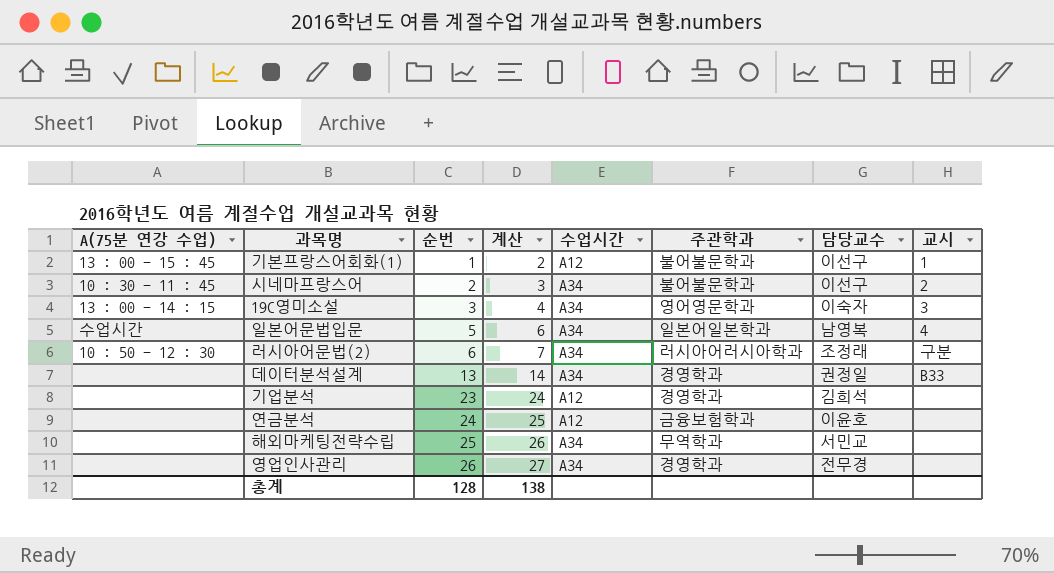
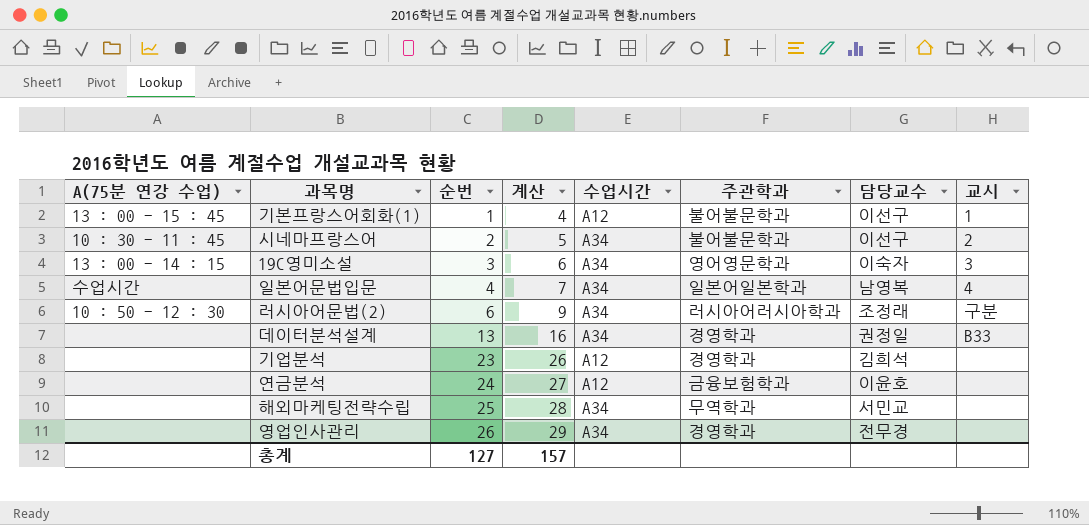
column 계산 | formula: [순번] + 1 -> [순번] + 3
일본어문법입문 | 순번: 5 -> 4
총계 | 순번: 128 -> 127
총계 | 계산: 138 -> 157

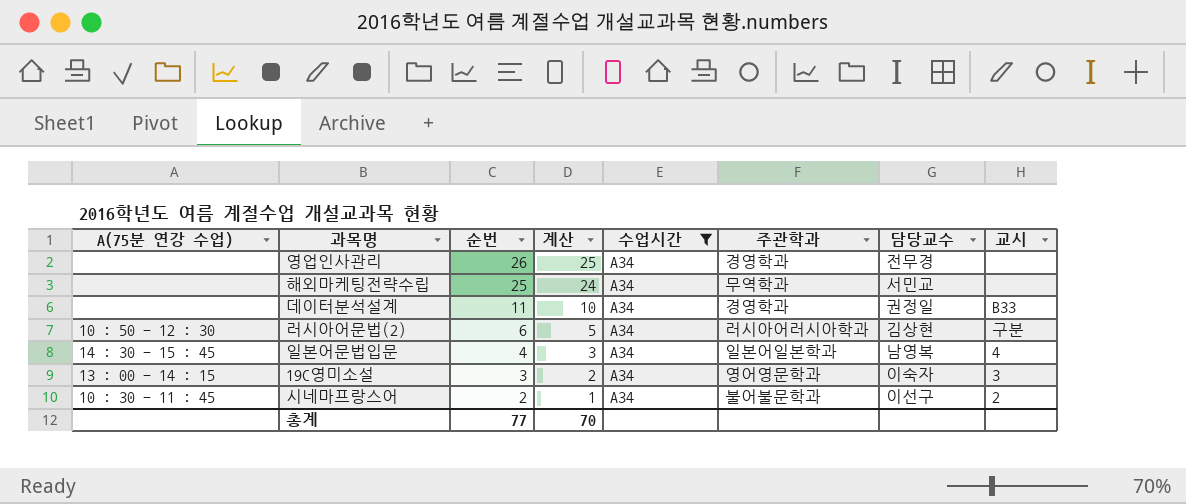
filter: none -> 수업시간 = A34
row order: 순번 ascending -> 순번 descending
column 계산 | formula: [순번] + 3 -> [순번] - 1
데이터분석설계 | 순번: 13 -> 11
러시아어문법(2) | 담당교수: 조정래 -> 김상현
일본어문법입문 | A(75분 연강 수업): 수업시간 -> 14 : 30 - 15 : 45
총계 | 순번: 127 -> 77
총계 | 계산: 157 -> 70

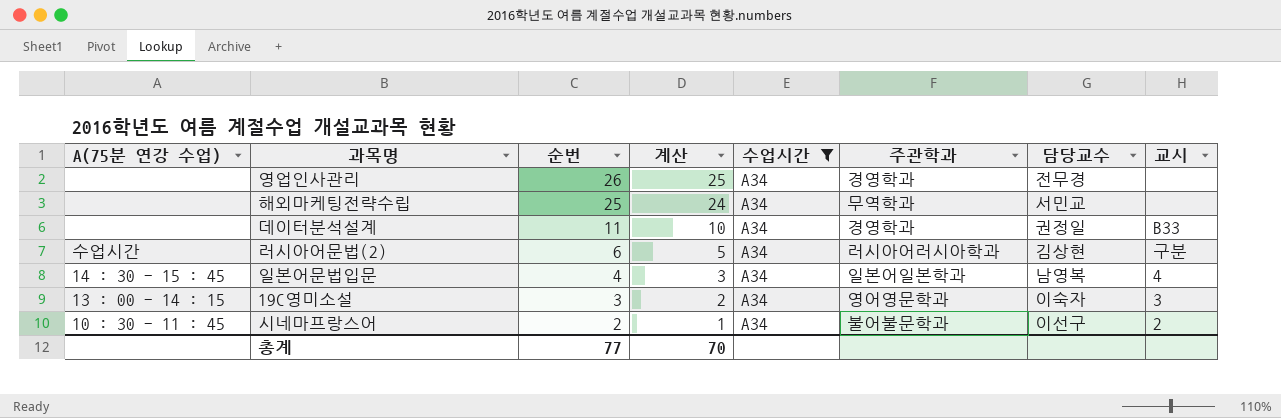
러시아어문법(2) | A(75분 연강 수업): 10 : 50 - 12 : 30 -> 수업시간

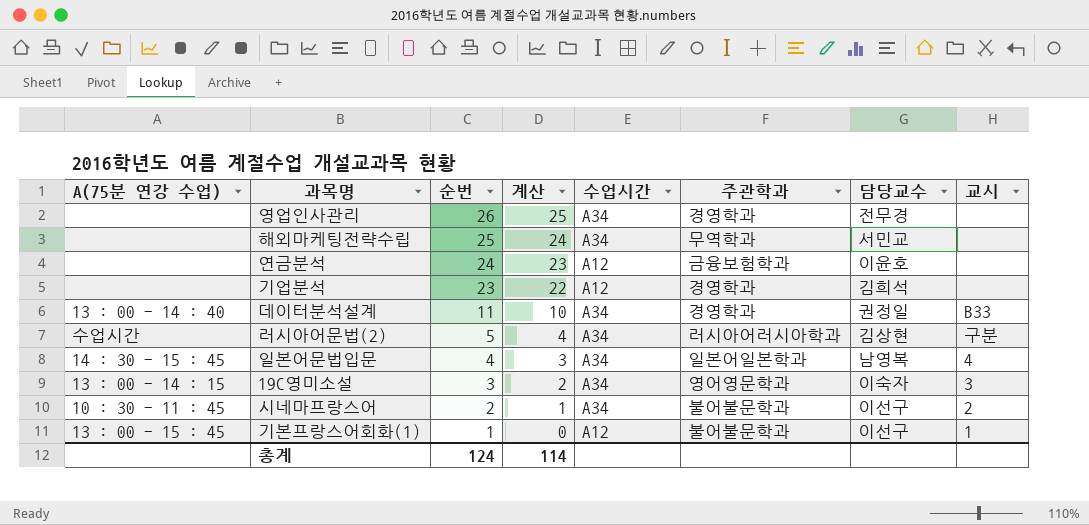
filter: 수업시간 = A34 -> none
데이터분석설계 | A(75분 연강 수업): none -> 13 : 00 - 14 : 40
러시아어문법(2) | 순번: 6 -> 5
러시아어문법(2) | 계산: 5 -> 4
총계 | 순번: 77 -> 124
총계 | 계산: 70 -> 114

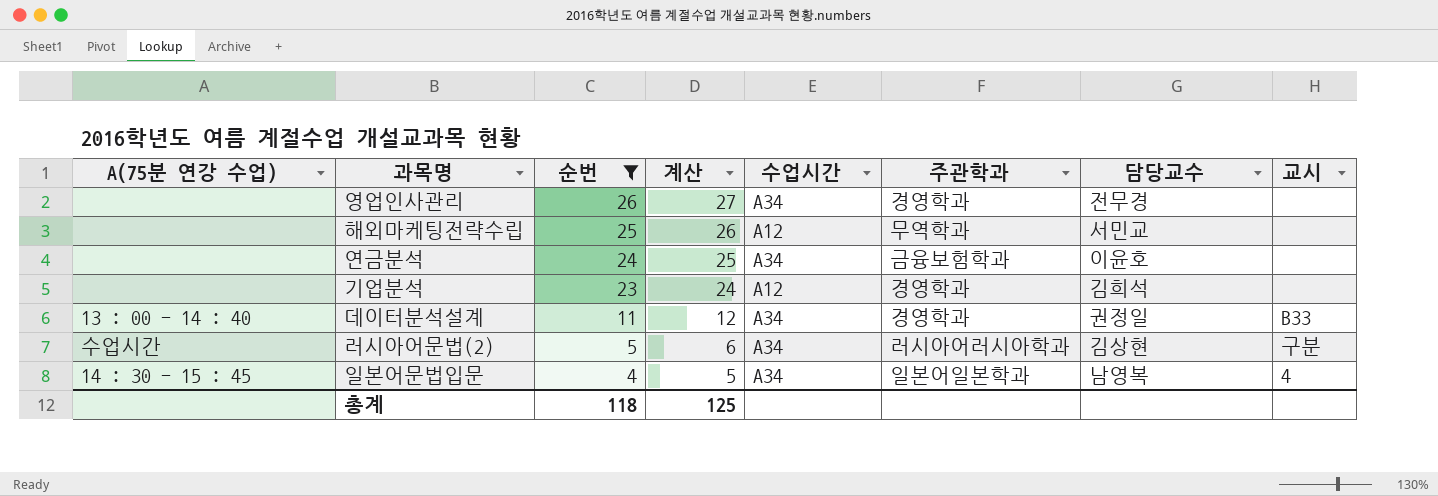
filter: none -> 순번 >= 4
column 계산 | formula: [순번] - 1 -> [순번] + 1
해외마케팅전략수립 | 수업시간: A34 -> A12
연금분석 | 수업시간: A12 -> A34
총계 | 순번: 124 -> 118
총계 | 계산: 114 -> 125

